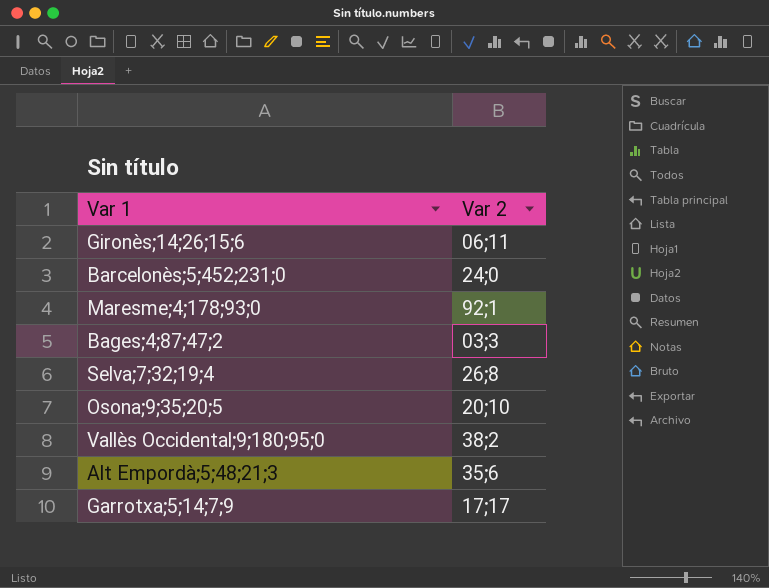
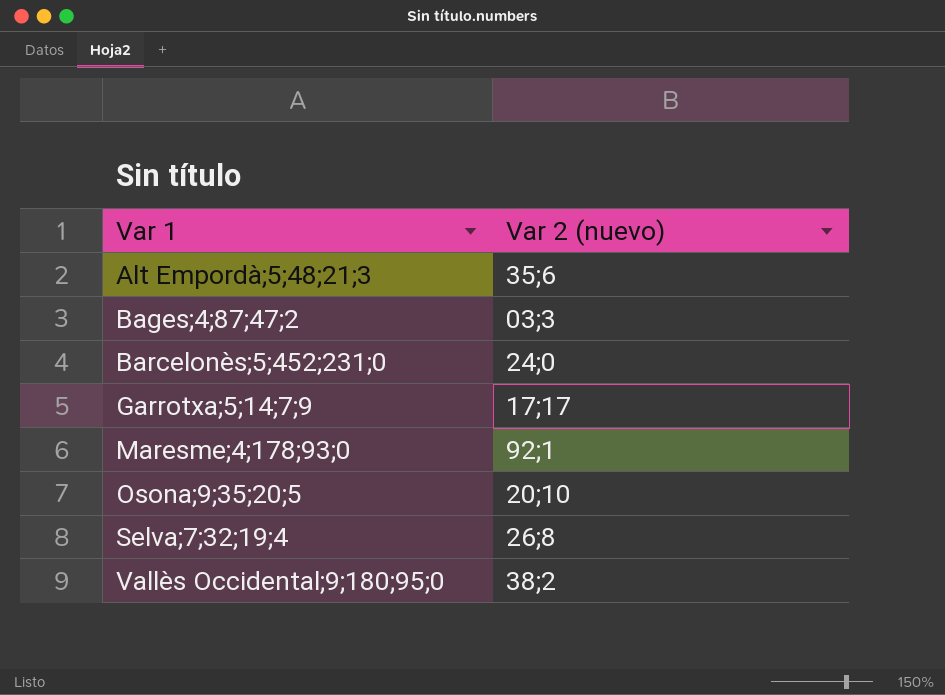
row order: none -> Var 1 ascending
column name: Var 2 -> Var 2 (nuevo)
row Gironès;14;26;15;6: 06;11 -> none

